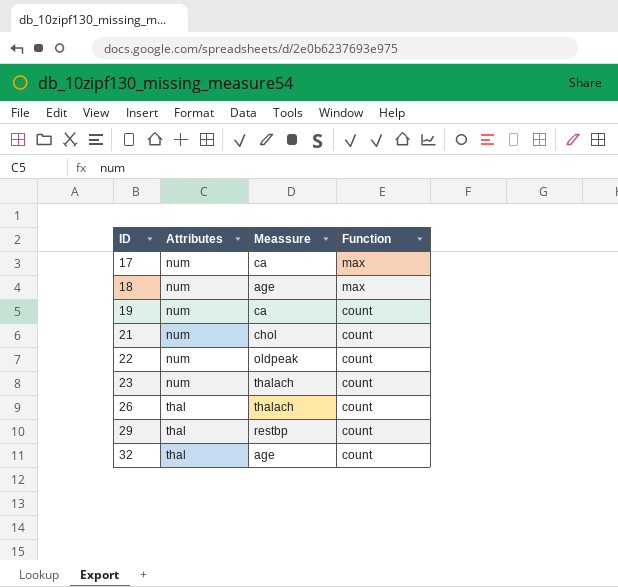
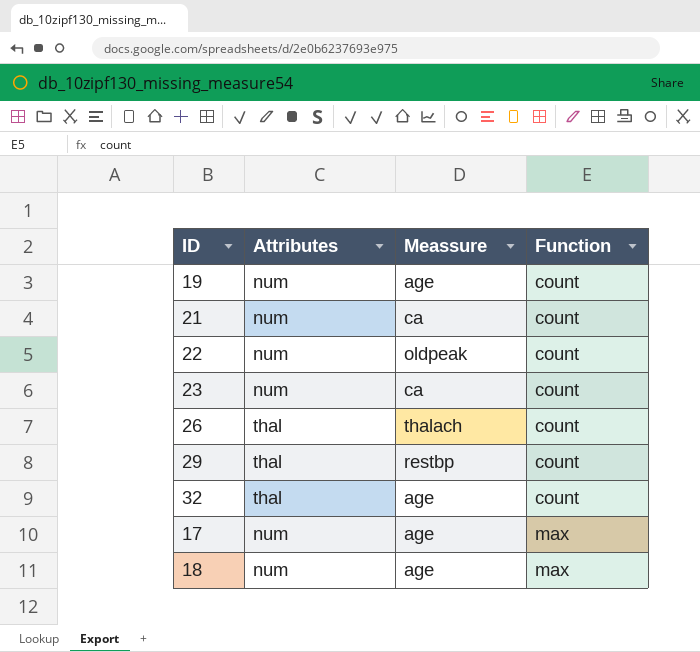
row order: ID ascending -> Function ascending
19 | Meassure: ca -> age
21 | Meassure: chol -> ca
23 | Meassure: thalach -> ca
17 | Meassure: ca -> age

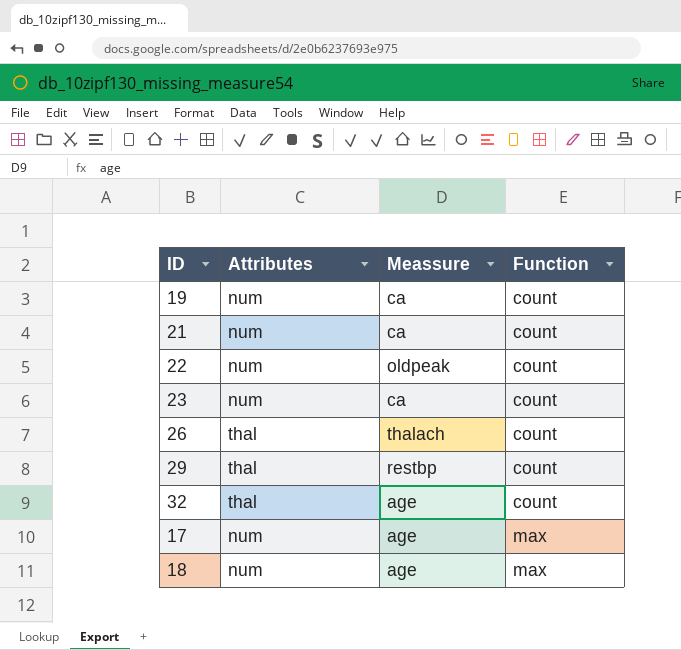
19 | Meassure: age -> ca

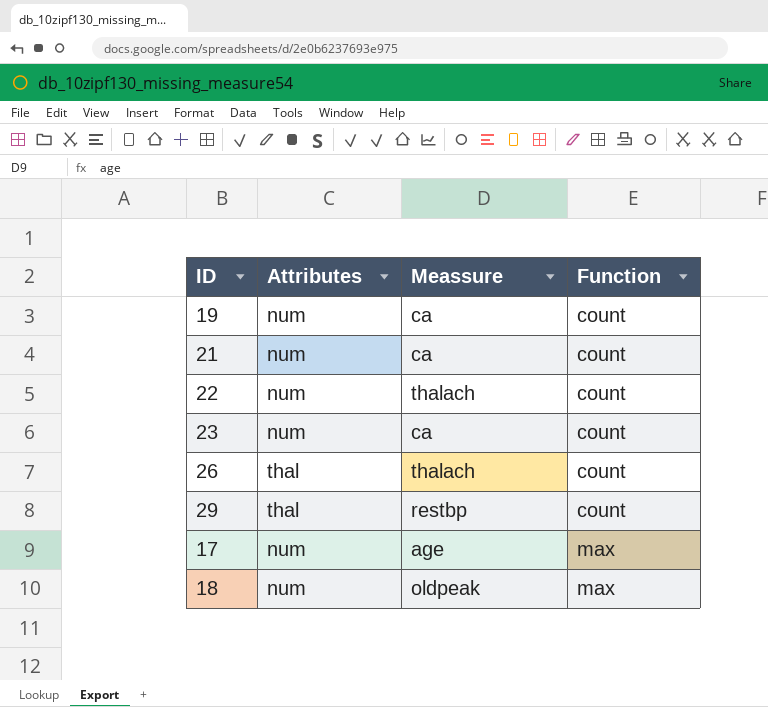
row 32: thal | age | count -> none
22 | Meassure: oldpeak -> thalach
18 | Meassure: age -> oldpeak

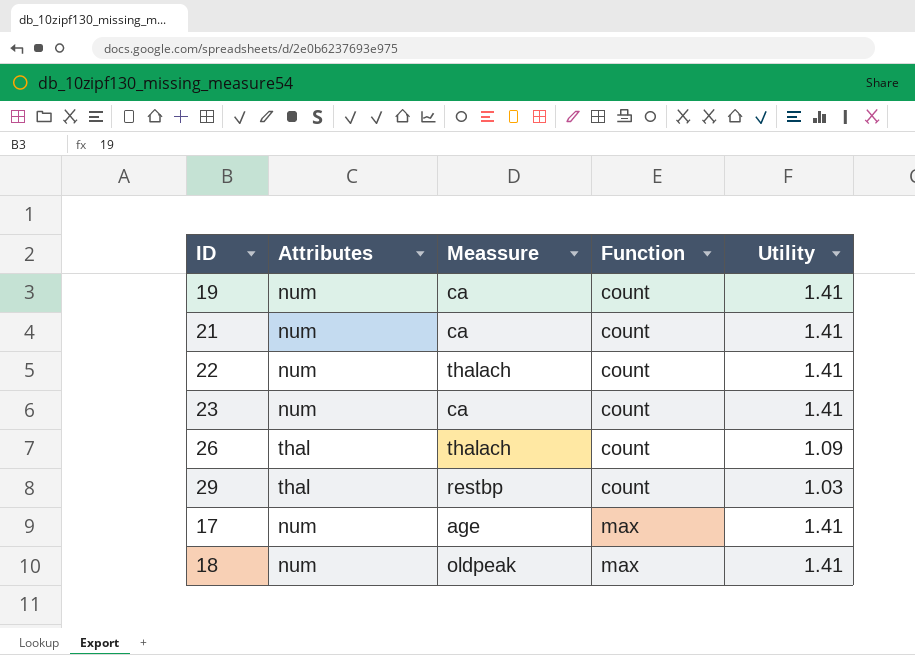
column Utility | position: none -> 5

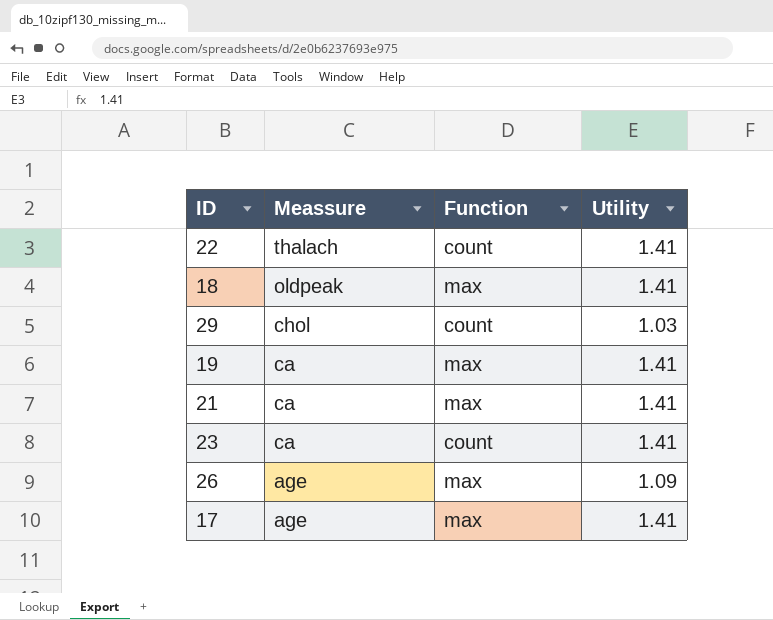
row order: Function ascending -> Meassure descending
column Attributes | position: 2 -> none
29 | Meassure: restbp -> chol
19 | Function: count -> max
21 | Function: count -> max
26 | Meassure: thalach -> age
26 | Function: count -> max

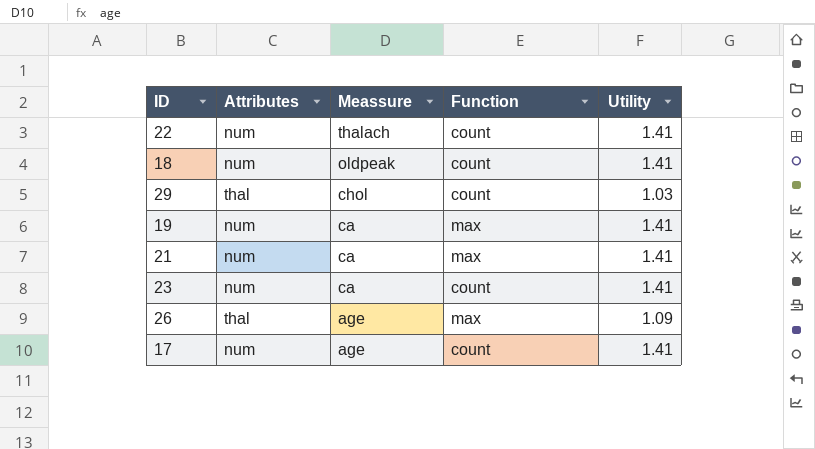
column Attributes | position: none -> 2
18 | Function: max -> count
17 | Function: max -> count

